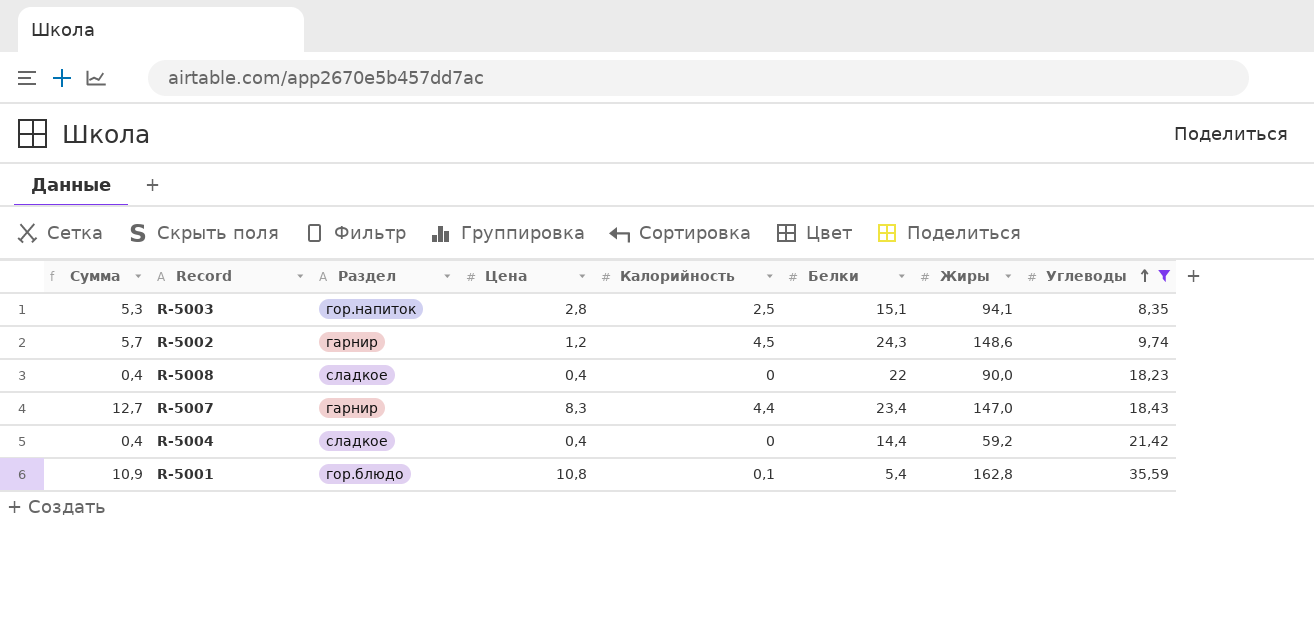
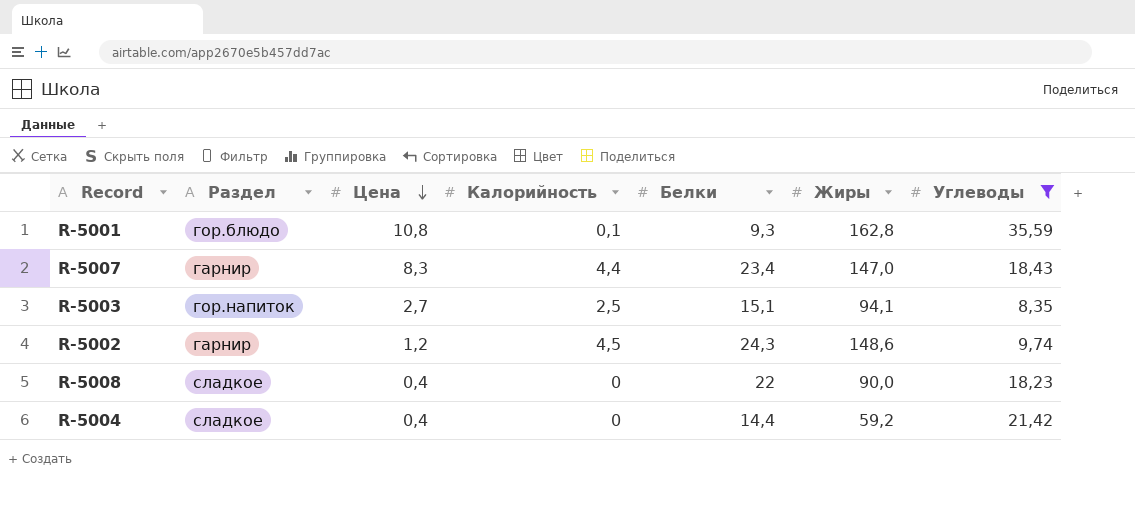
row order: Углеводы ascending -> Цена descending
column Сумма | formula: [Цена] + [Калорийность] -> none
R-5001 | Белки: 5,4 -> 9,3
R-5003 | Цена: 2,8 -> 2,7

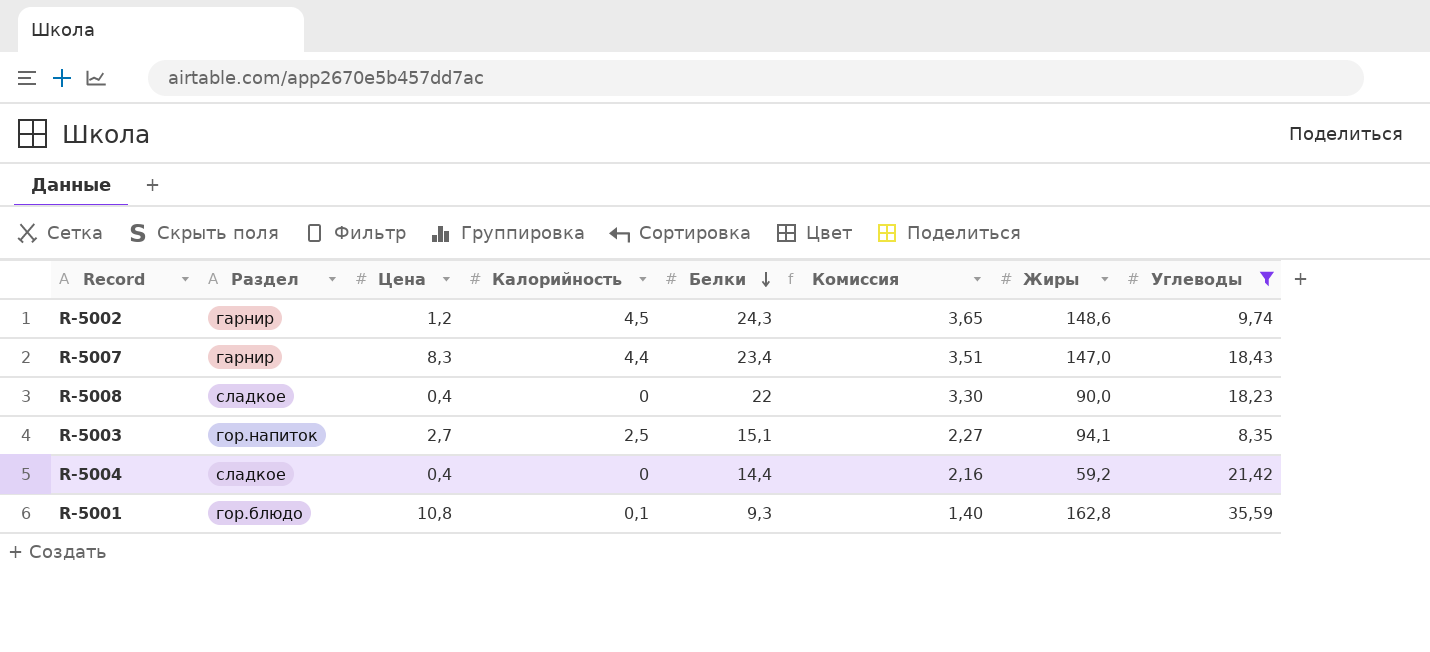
row order: Цена descending -> Белки descending
column Комиссия | formula: none -> [Белки] * 0,15

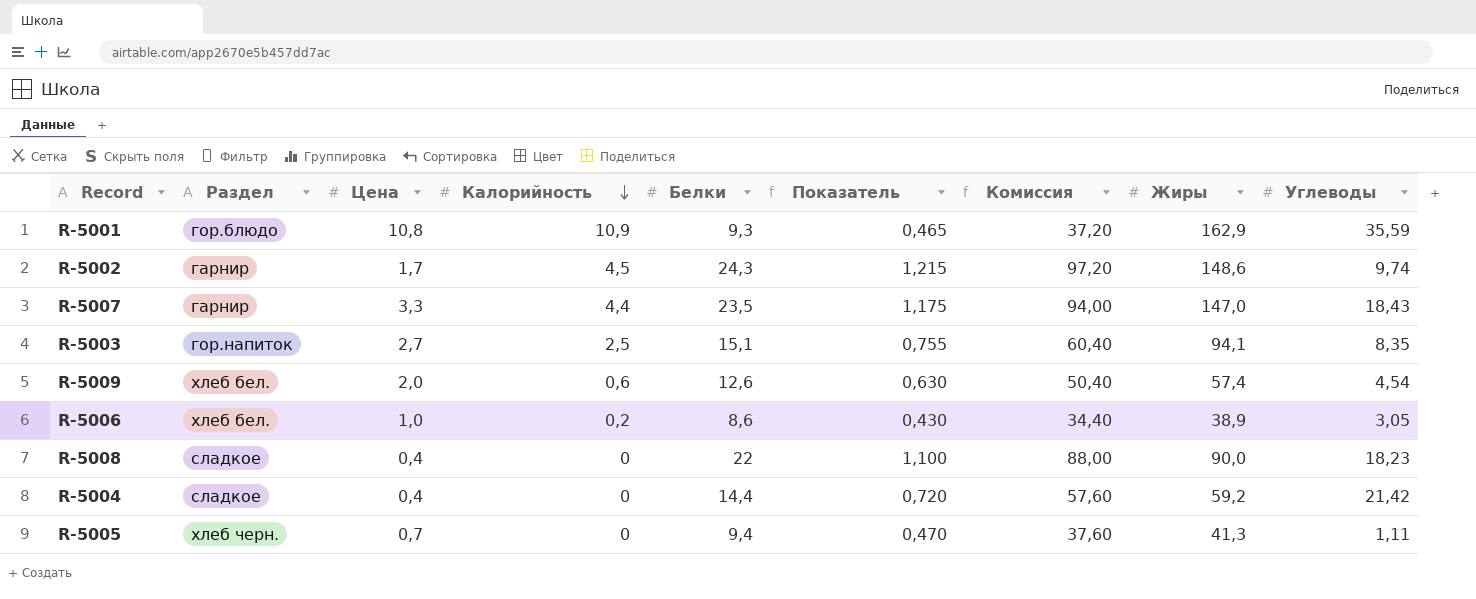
filter: Углеводы >= 8,35 -> none
row order: Белки descending -> Калорийность descending
column Показатель | formula: none -> [Белки] * 0,05
column Комиссия | formula: [Белки] * 0,15 -> [Белки] * 4
R-5001 | Калорийность: 0,1 -> 10,9
R-5001 | Жиры: 162,8 -> 162,9
R-5002 | Цена: 1,2 -> 1,7
R-5007 | Цена: 8,3 -> 3,3
R-5007 | Белки: 23,4 -> 23,5

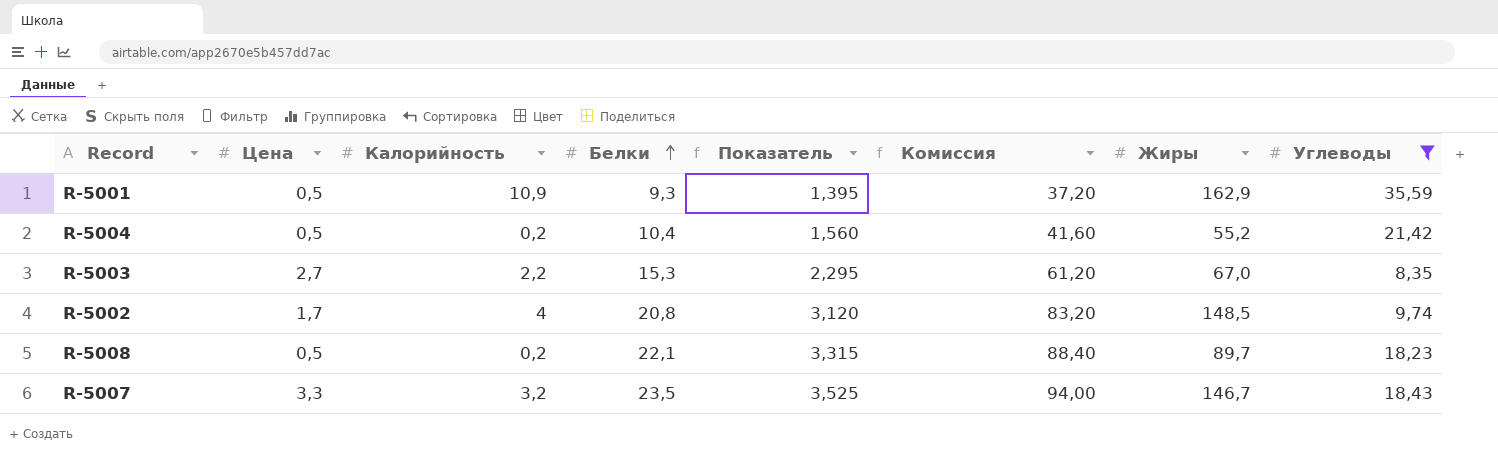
filter: none -> Углеводы >= 8,35
row order: Калорийность descending -> Белки ascending
column Раздел | position: 2 -> none
column Показатель | formula: [Белки] * 0,05 -> [Белки] * 0,15
R-5001 | Цена: 10,8 -> 0,5
R-5004 | Цена: 0,4 -> 0,5
R-5004 | Калорийность: 0 -> 0,2
R-5004 | Белки: 14,4 -> 10,4
R-5004 | Комиссия: 57,60 -> 41,60
R-5004 | Жиры: 59,2 -> 55,2
R-5003 | Калорийность: 2,5 -> 2,2
R-5003 | Белки: 15,1 -> 15,3
R-5003 | Комиссия: 60,40 -> 61,20
R-5003 | Жиры: 94,1 -> 67,0
R-5002 | Калорийность: 4,5 -> 4
R-5002 | Белки: 24,3 -> 20,8
R-5002 | Комиссия: 97,20 -> 83,20
R-5002 | Жиры: 148,6 -> 148,5
R-5008 | Цена: 0,4 -> 0,5
R-5008 | Калорийность: 0 -> 0,2
R-5008 | Белки: 22 -> 22,1
R-5008 | Комиссия: 88,00 -> 88,40
R-5008 | Жиры: 90,0 -> 89,7
R-5007 | Калорийность: 4,4 -> 3,2
R-5007 | Жиры: 147,0 -> 146,7

